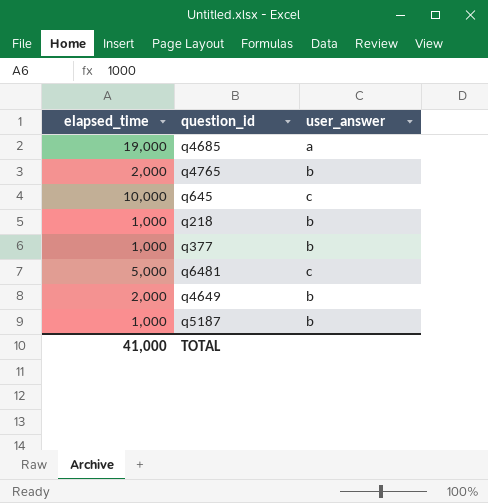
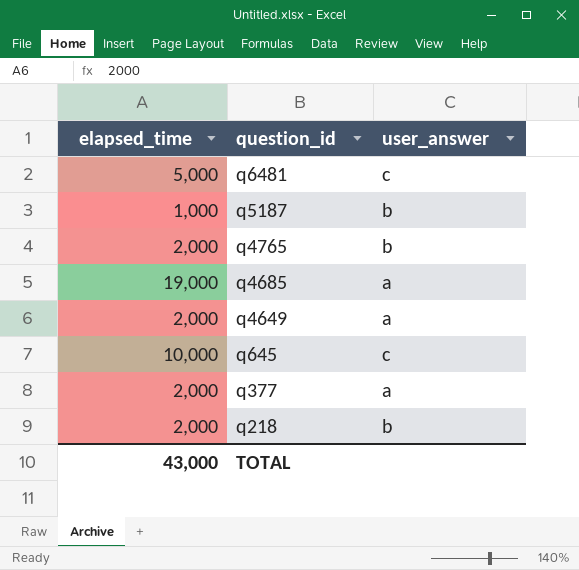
row order: none -> question_id descending
q4649 | user_answer: b -> a
q377 | elapsed_time: 1,000 -> 2,000
q377 | user_answer: b -> a
q218 | elapsed_time: 1,000 -> 2,000
TOTAL | elapsed_time: 41,000 -> 43,000

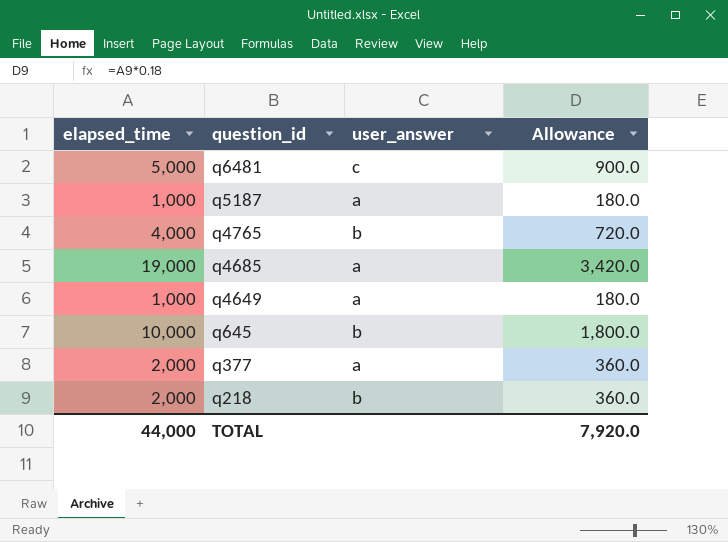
column Allowance | formula: none -> [elapsed_time] * 0.18
q5187 | user_answer: b -> a
q4765 | elapsed_time: 2,000 -> 4,000
q4649 | elapsed_time: 2,000 -> 1,000
q645 | user_answer: c -> b
TOTAL | elapsed_time: 43,000 -> 44,000

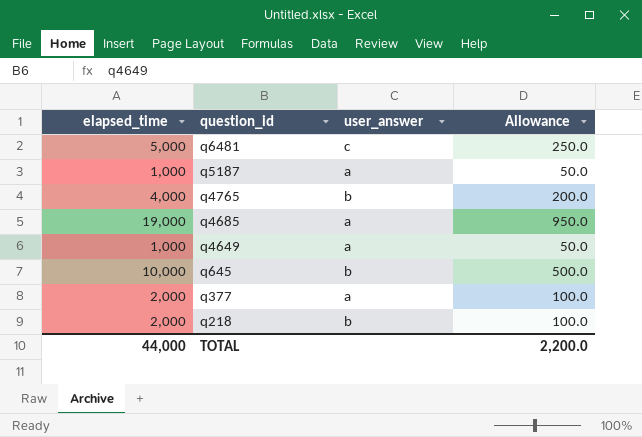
column Allowance | formula: [elapsed_time] * 0.18 -> [elapsed_time] * 0.05
TOTAL | Allowance: 7,920.0 -> 2,200.0

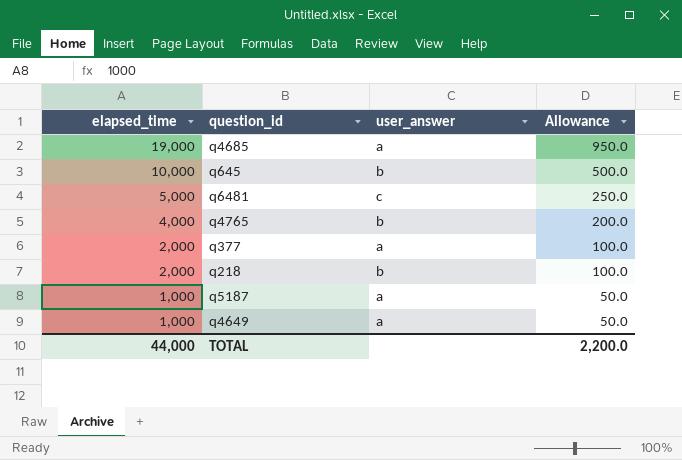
row order: question_id descending -> elapsed_time descending

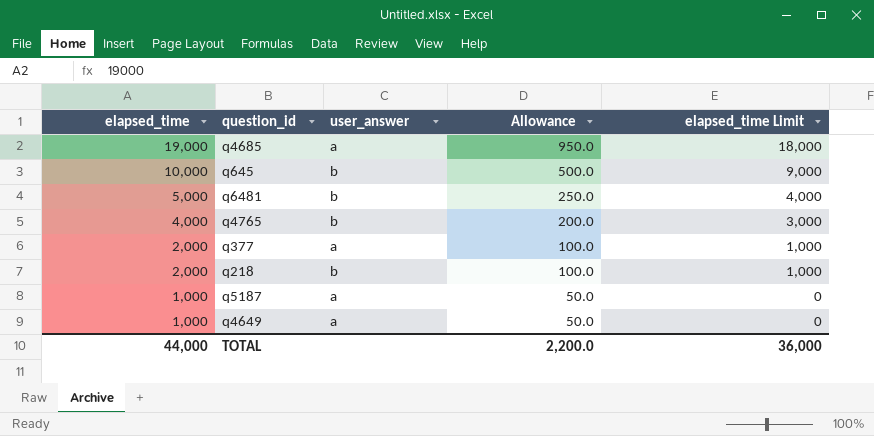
column elapsed_time Limit | formula: none -> [elapsed_time] - 1000
q6481 | user_answer: c -> b

